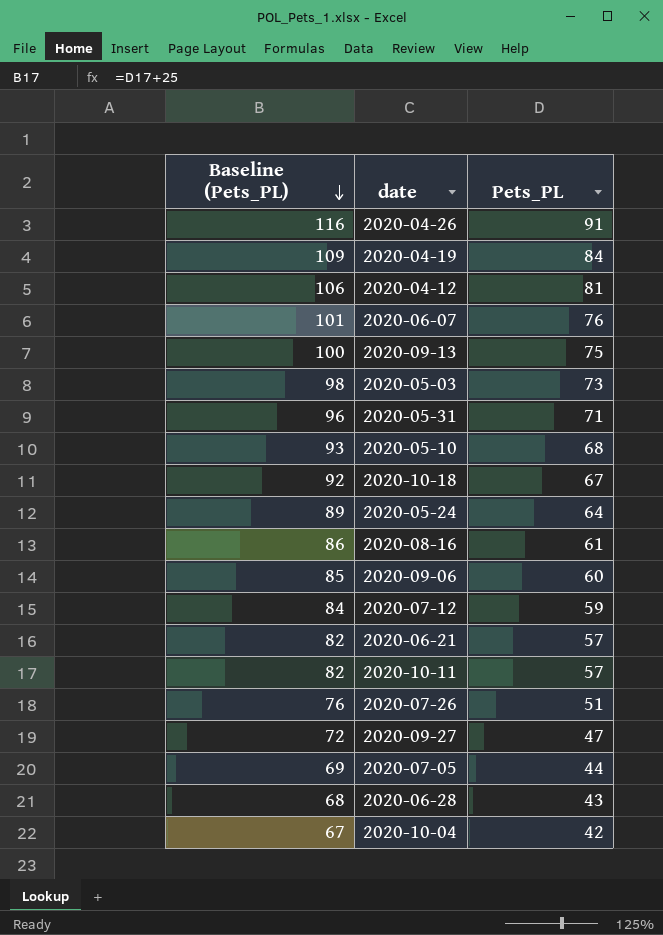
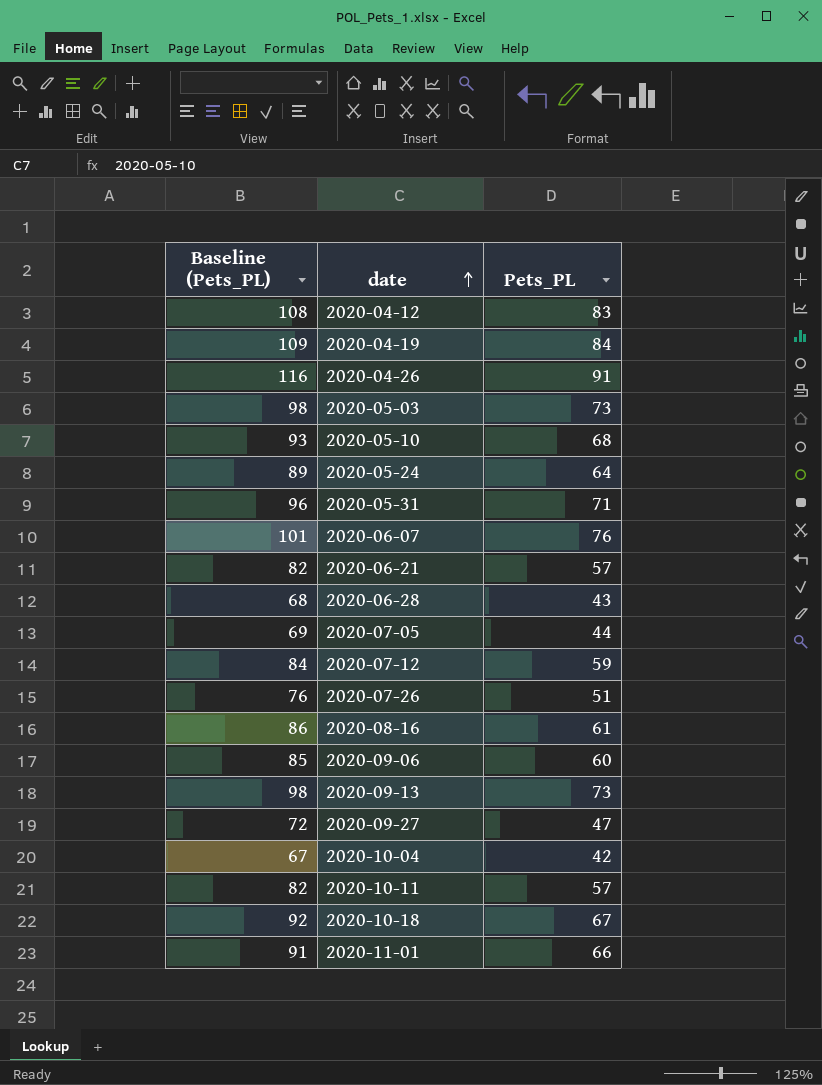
row order: Baseline (Pets_PL) descending -> date ascending
2020-04-12 | Baseline (Pets_PL): 106 -> 108
2020-04-12 | Pets_PL: 81 -> 83
2020-09-13 | Baseline (Pets_PL): 100 -> 98
2020-09-13 | Pets_PL: 75 -> 73
row 2020-11-01: none -> 91 | 66

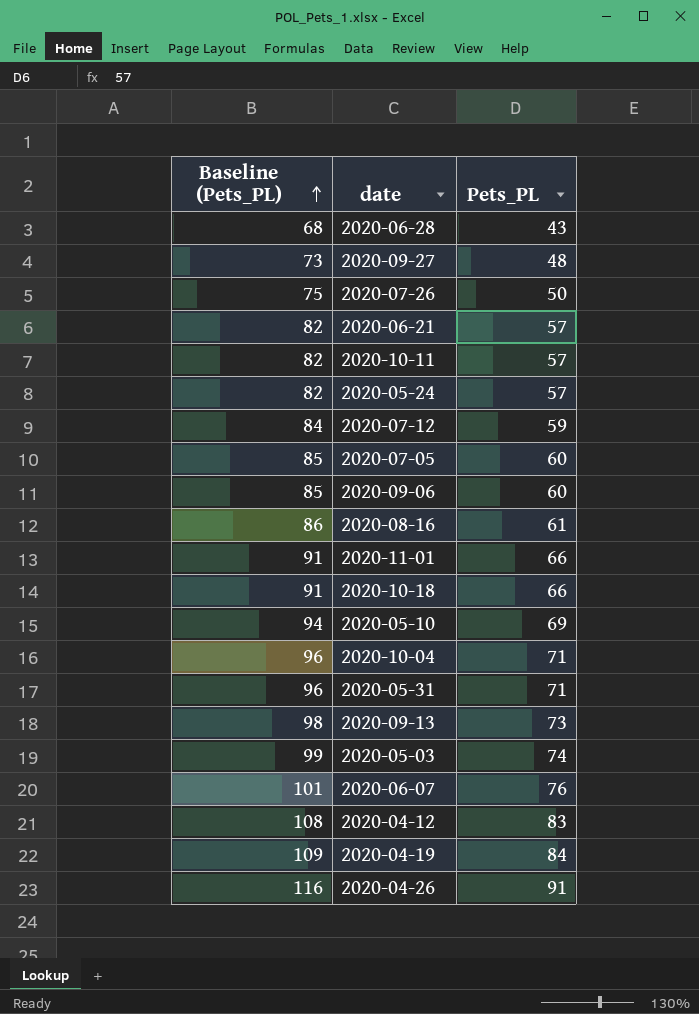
row order: date ascending -> Baseline (Pets_PL) ascending
2020-09-27 | Baseline (Pets_PL): 72 -> 73
2020-09-27 | Pets_PL: 47 -> 48
2020-07-26 | Baseline (Pets_PL): 76 -> 75
2020-07-26 | Pets_PL: 51 -> 50
2020-05-24 | Baseline (Pets_PL): 89 -> 82
2020-05-24 | Pets_PL: 64 -> 57
2020-07-05 | Baseline (Pets_PL): 69 -> 85
2020-07-05 | Pets_PL: 44 -> 60
2020-10-18 | Baseline (Pets_PL): 92 -> 91
2020-10-18 | Pets_PL: 67 -> 66
2020-05-10 | Baseline (Pets_PL): 93 -> 94
2020-05-10 | Pets_PL: 68 -> 69
2020-10-04 | Baseline (Pets_PL): 67 -> 96
2020-10-04 | Pets_PL: 42 -> 71
2020-05-03 | Baseline (Pets_PL): 98 -> 99
2020-05-03 | Pets_PL: 73 -> 74

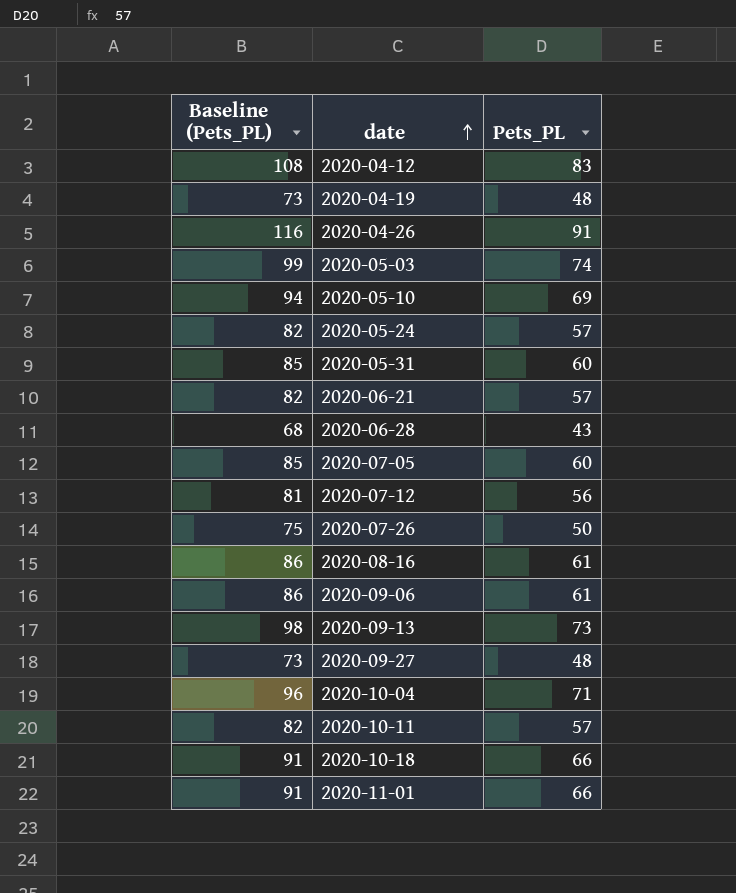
row order: Baseline (Pets_PL) ascending -> date ascending
row 2020-06-07: 101 | 76 -> none
2020-04-19 | Baseline (Pets_PL): 109 -> 73
2020-04-19 | Pets_PL: 84 -> 48
2020-05-31 | Baseline (Pets_PL): 96 -> 85
2020-05-31 | Pets_PL: 71 -> 60
2020-07-12 | Baseline (Pets_PL): 84 -> 81
2020-07-12 | Pets_PL: 59 -> 56
2020-09-06 | Baseline (Pets_PL): 85 -> 86
2020-09-06 | Pets_PL: 60 -> 61

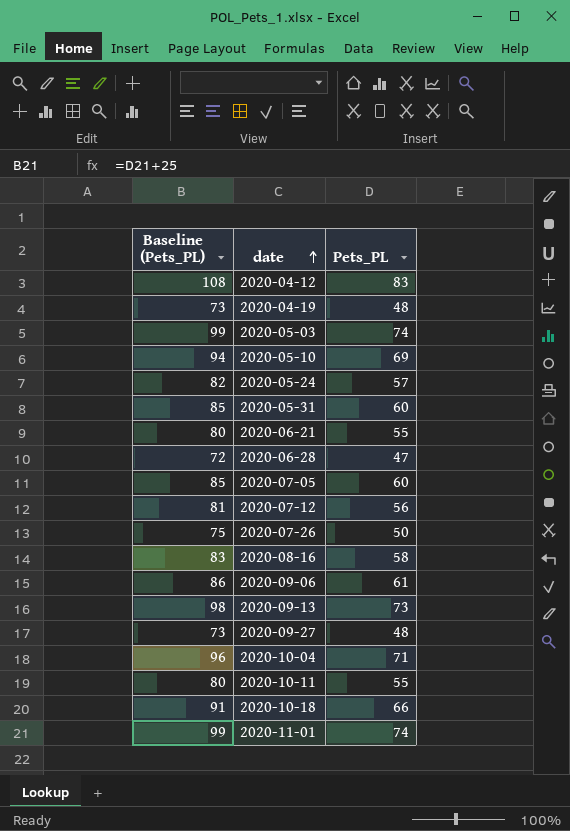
row 2020-04-26: 116 | 91 -> none
2020-06-21 | Baseline (Pets_PL): 82 -> 80
2020-06-21 | Pets_PL: 57 -> 55
2020-06-28 | Baseline (Pets_PL): 68 -> 72
2020-06-28 | Pets_PL: 43 -> 47
2020-08-16 | Baseline (Pets_PL): 86 -> 83
2020-08-16 | Pets_PL: 61 -> 58
2020-10-11 | Baseline (Pets_PL): 82 -> 80
2020-10-11 | Pets_PL: 57 -> 55
2020-11-01 | Baseline (Pets_PL): 91 -> 99
2020-11-01 | Pets_PL: 66 -> 74

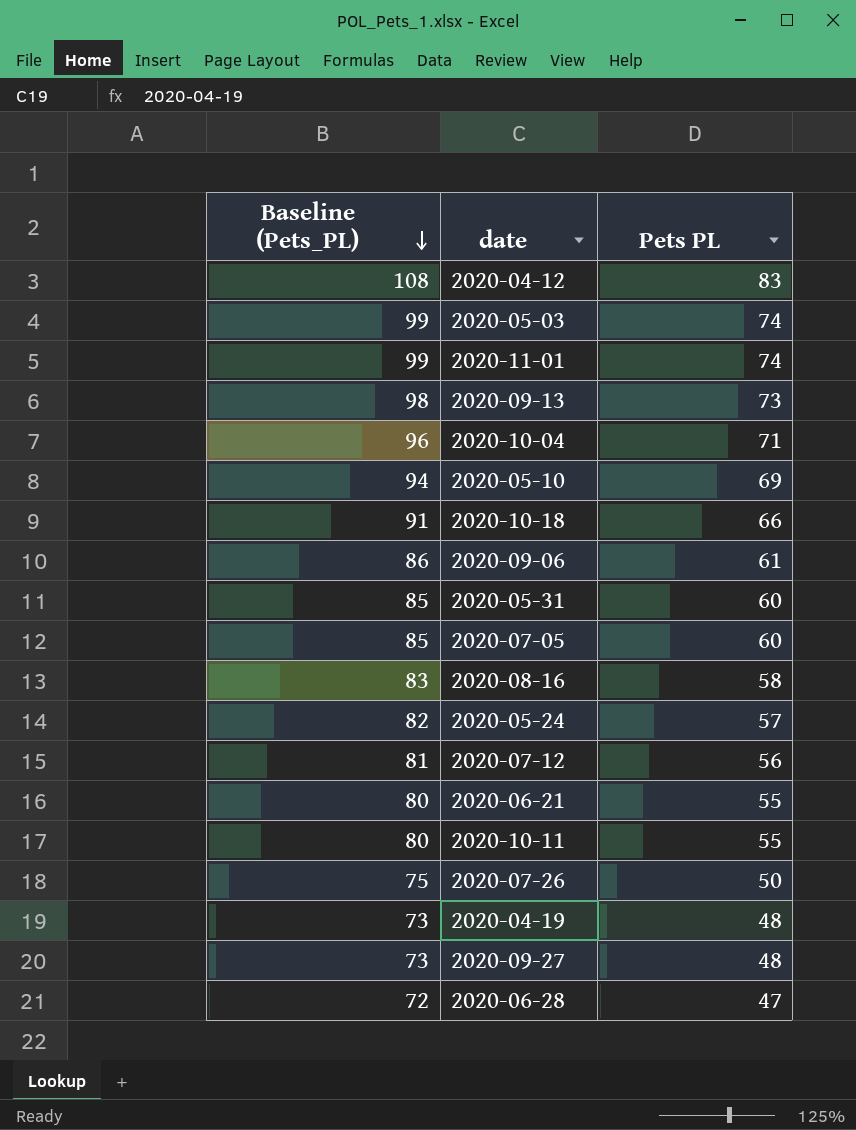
row order: date ascending -> Baseline (Pets_PL) descending
column name: Pets_PL -> Pets PL

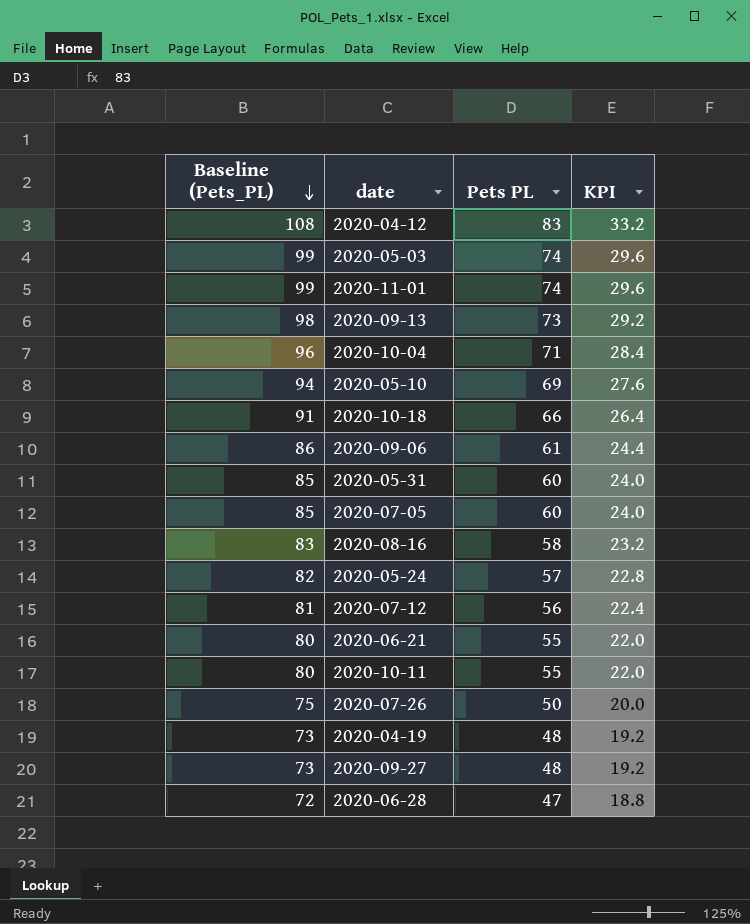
column KPI | formula: none -> [Pets PL] * 0.4

